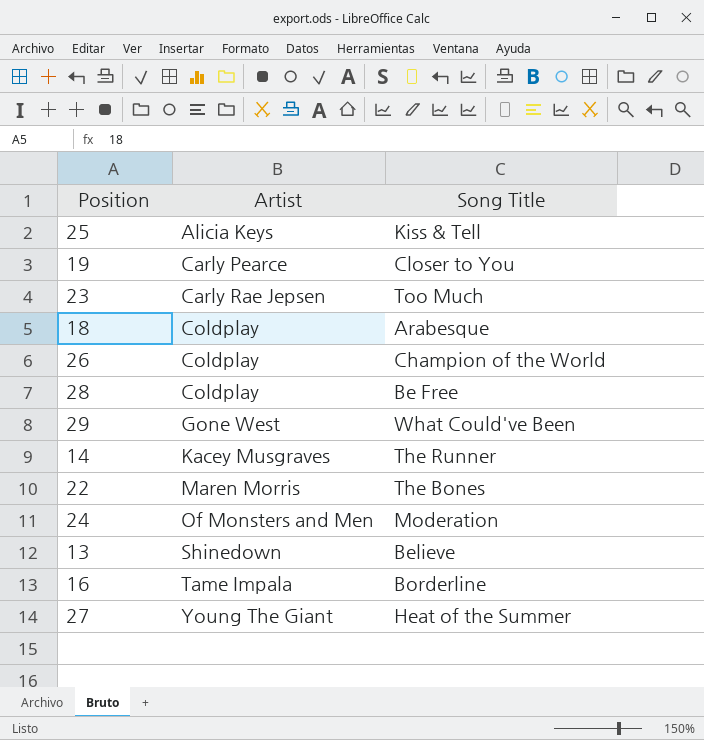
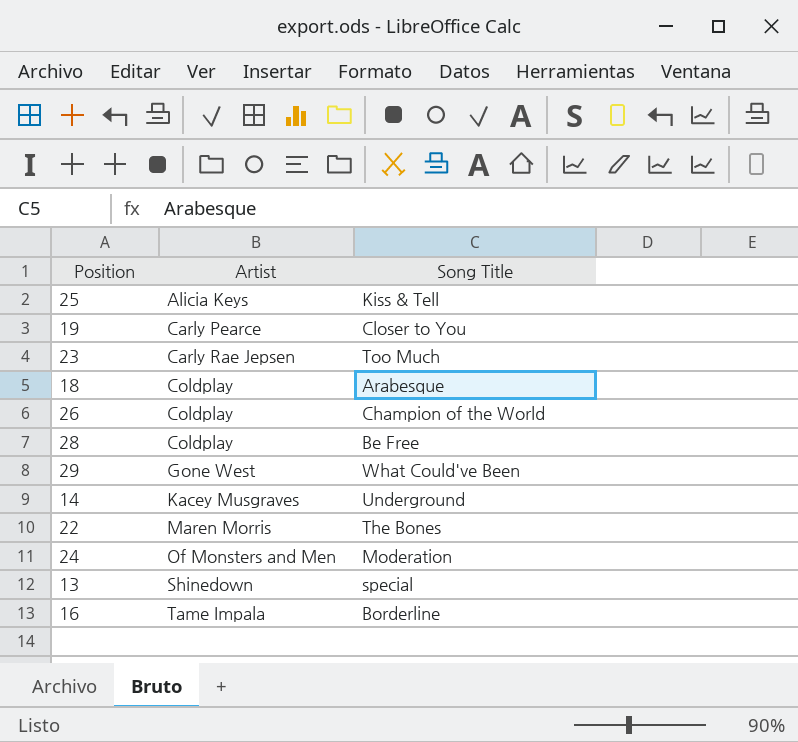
row 27: Young The Giant | Heat of the Summer -> none
14 | Song Title: The Runner -> Underground
13 | Song Title: Believe -> special

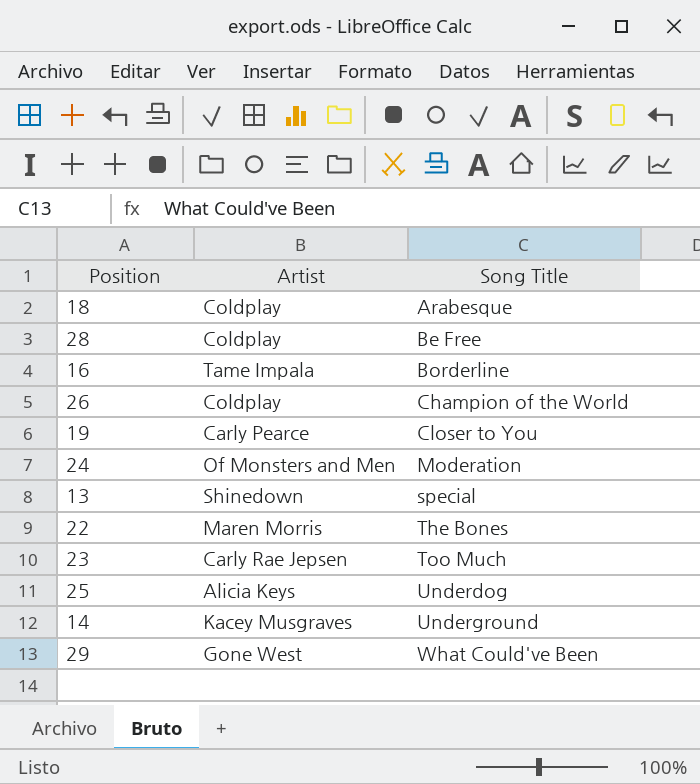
row order: Artist ascending -> Song Title ascending
25 | Song Title: Kiss & Tell -> Underdog

